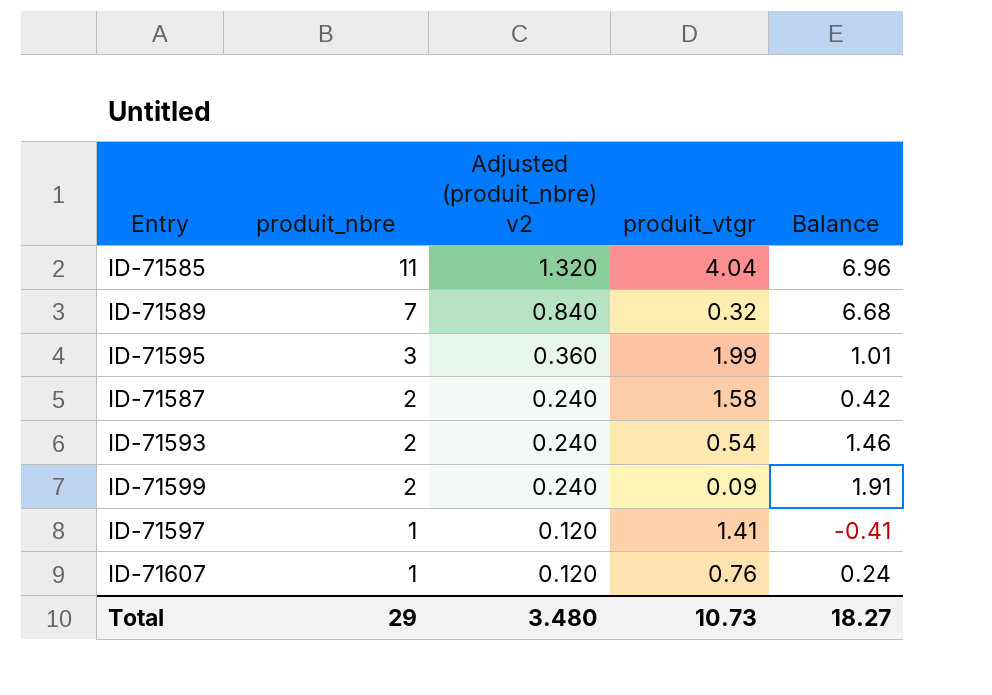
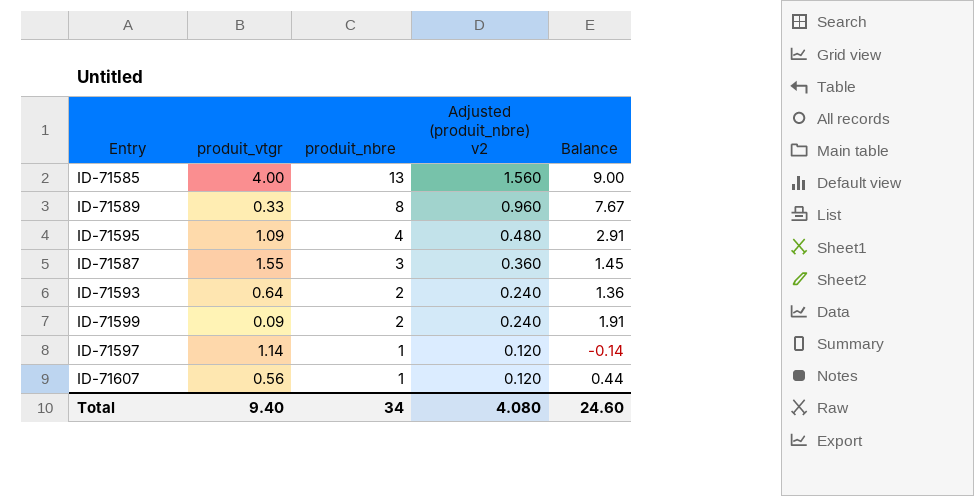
column produit_vtgr | position: 4 -> 2
ID-71585 | produit_vtgr: 4.04 -> 4.00
ID-71585 | produit_nbre: 11 -> 13
ID-71585 | Adjusted (produit_nbre) v2: 1.320 -> 1.560
ID-71585 | Balance: 6.96 -> 9.00
ID-71589 | produit_vtgr: 0.32 -> 0.33
ID-71589 | produit_nbre: 7 -> 8
ID-71589 | Adjusted (produit_nbre) v2: 0.840 -> 0.960
ID-71589 | Balance: 6.68 -> 7.67
ID-71595 | produit_vtgr: 1.99 -> 1.09
ID-71595 | produit_nbre: 3 -> 4
ID-71595 | Adjusted (produit_nbre) v2: 0.360 -> 0.480
ID-71595 | Balance: 1.01 -> 2.91
ID-71587 | produit_vtgr: 1.58 -> 1.55
ID-71587 | produit_nbre: 2 -> 3
ID-71587 | Adjusted (produit_nbre) v2: 0.240 -> 0.360
ID-71587 | Balance: 0.42 -> 1.45
ID-71593 | produit_vtgr: 0.54 -> 0.64
ID-71593 | Balance: 1.46 -> 1.36
ID-71597 | produit_vtgr: 1.41 -> 1.14
ID-71597 | Balance: -0.41 -> -0.14
ID-71607 | produit_vtgr: 0.76 -> 0.56
ID-71607 | Balance: 0.24 -> 0.44
Total | produit_vtgr: 10.73 -> 9.40
Total | produit_nbre: 29 -> 34
Total | Adjusted (produit_nbre) v2: 3.480 -> 4.080
Total | Balance: 18.27 -> 24.60

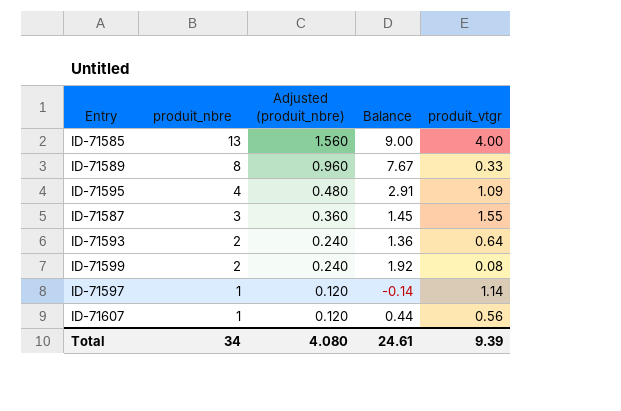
column name: Adjusted (produit_nbre) v2 -> Adjusted (produit_nbre)
column produit_vtgr | position: 2 -> 5
ID-71599 | Balance: 1.91 -> 1.92
ID-71599 | produit_vtgr: 0.09 -> 0.08
Total | Balance: 24.60 -> 24.61
Total | produit_vtgr: 9.40 -> 9.39

